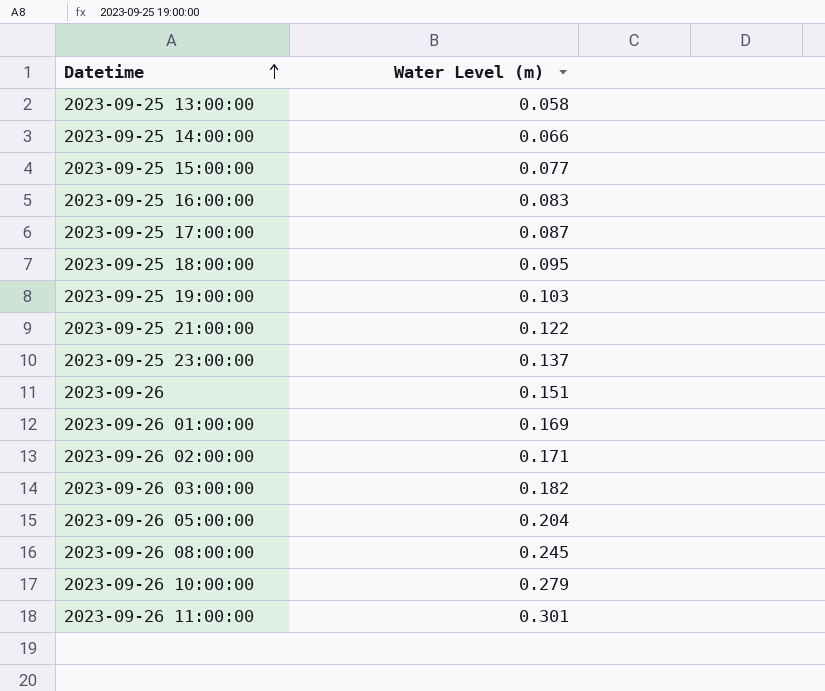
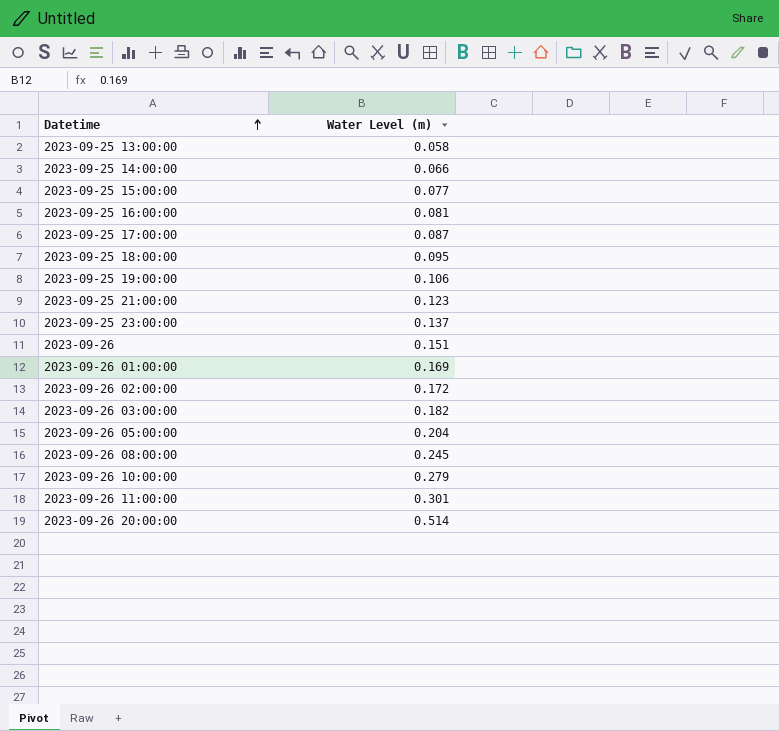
2023-09-25 16:00:00 | Water Level (m): 0.083 -> 0.081
2023-09-25 19:00:00 | Water Level (m): 0.103 -> 0.106
2023-09-25 21:00:00 | Water Level (m): 0.122 -> 0.123
2023-09-26 02:00:00 | Water Level (m): 0.171 -> 0.172
row 2023-09-26 20:00:00: none -> 0.514

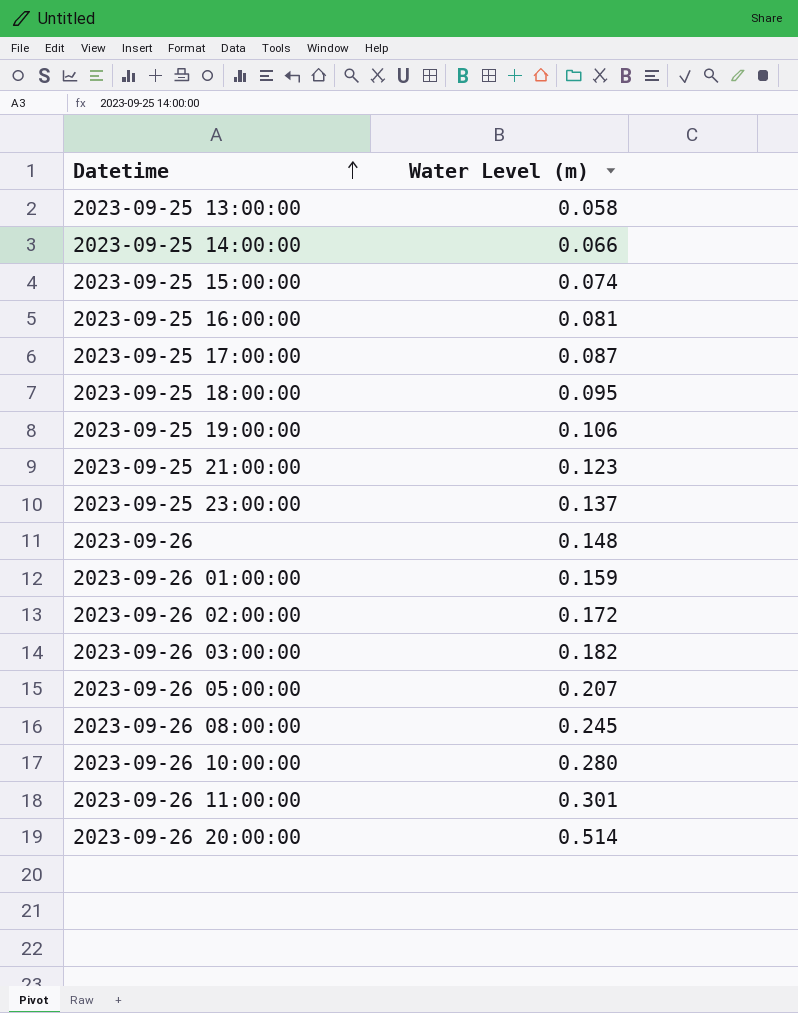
2023-09-25 15:00:00 | Water Level (m): 0.077 -> 0.074
2023-09-26 | Water Level (m): 0.151 -> 0.148
2023-09-26 01:00:00 | Water Level (m): 0.169 -> 0.159
2023-09-26 05:00:00 | Water Level (m): 0.204 -> 0.207
2023-09-26 10:00:00 | Water Level (m): 0.279 -> 0.280

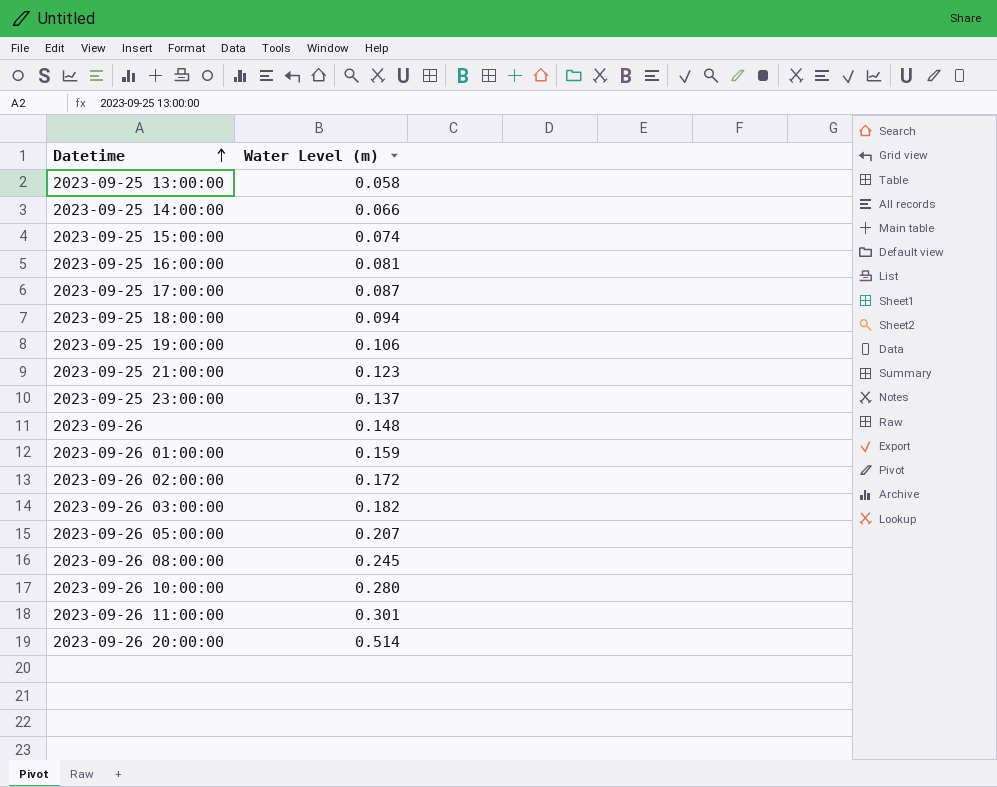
2023-09-25 18:00:00 | Water Level (m): 0.095 -> 0.094

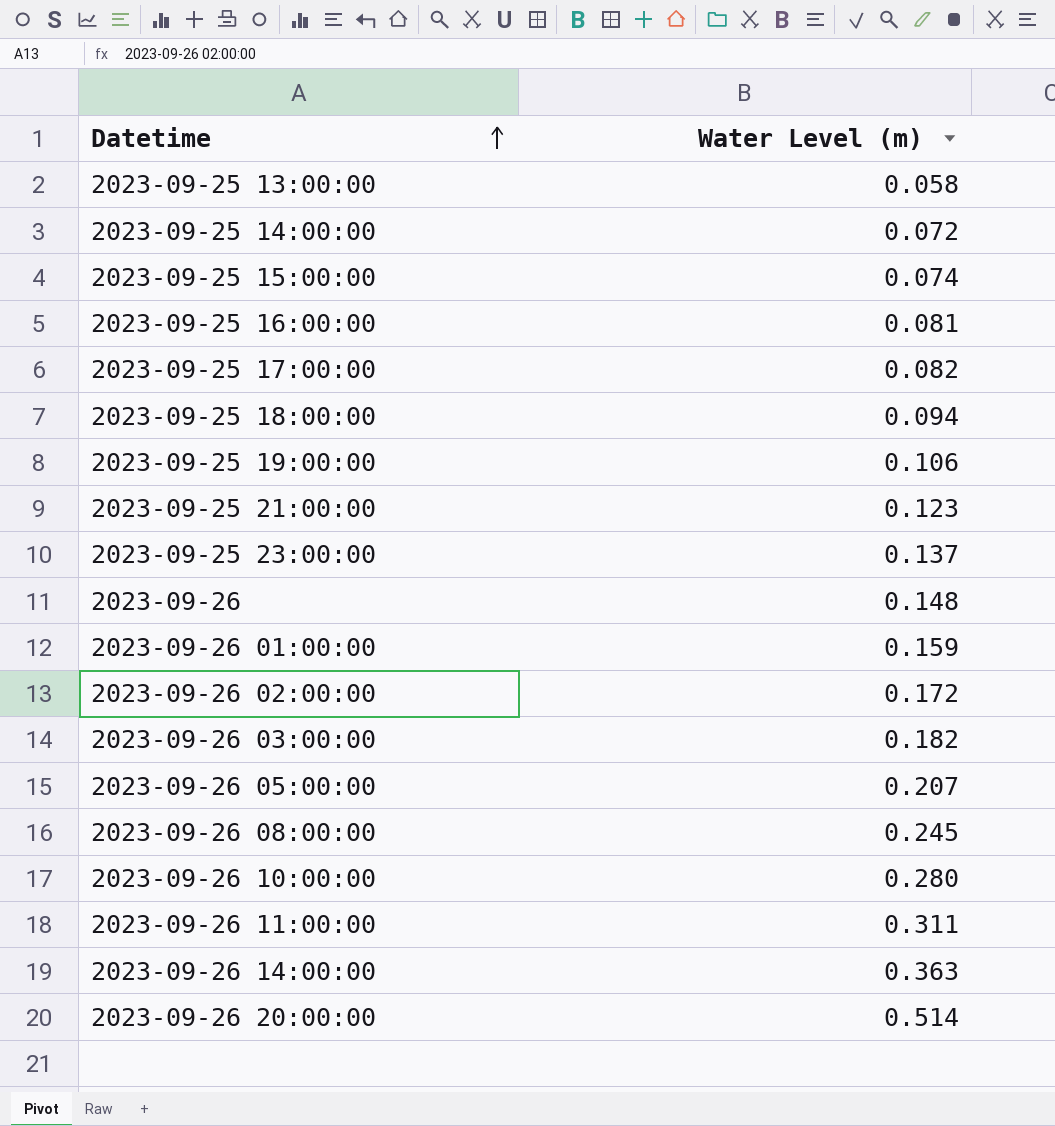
2023-09-25 14:00:00 | Water Level (m): 0.066 -> 0.072
2023-09-25 17:00:00 | Water Level (m): 0.087 -> 0.082
2023-09-26 11:00:00 | Water Level (m): 0.301 -> 0.311
row 2023-09-26 14:00:00: none -> 0.363

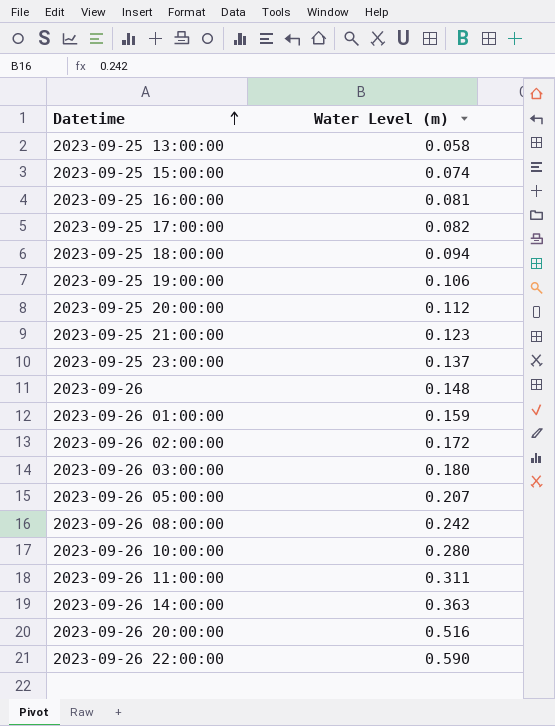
row 2023-09-25 14:00:00: 0.072 -> none
row 2023-09-25 20:00:00: none -> 0.112
2023-09-26 03:00:00 | Water Level (m): 0.182 -> 0.180
2023-09-26 08:00:00 | Water Level (m): 0.245 -> 0.242
2023-09-26 20:00:00 | Water Level (m): 0.514 -> 0.516
row 2023-09-26 22:00:00: none -> 0.590

